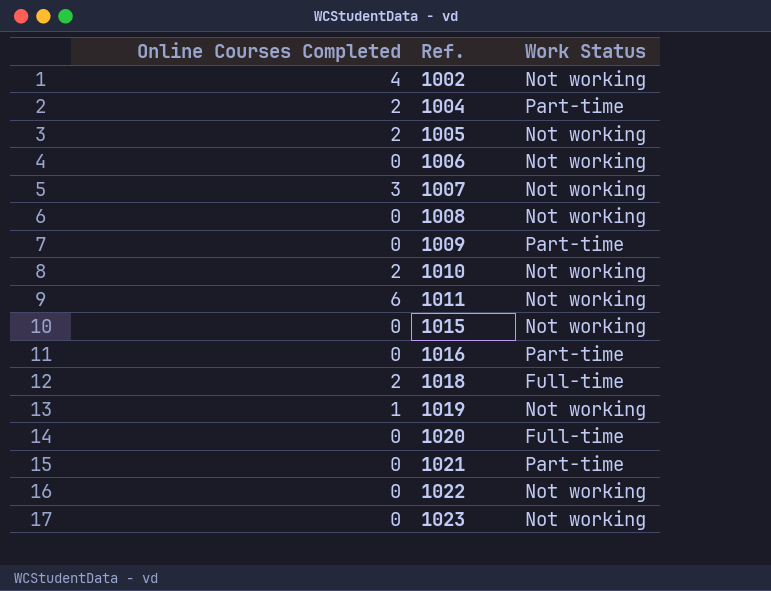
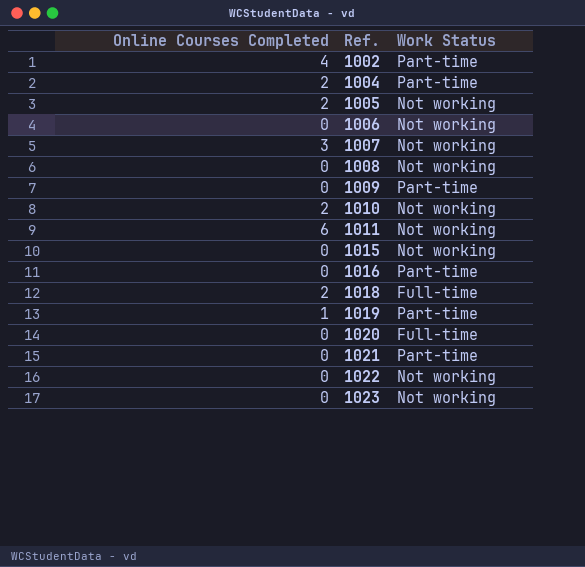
1002 | Work Status: Not working -> Part-time
1019 | Work Status: Not working -> Part-time

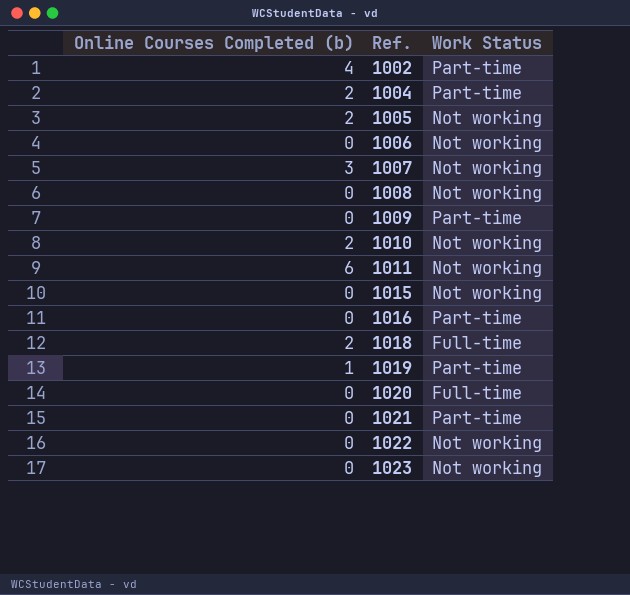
column name: Online Courses Completed -> Online Courses Completed (b)

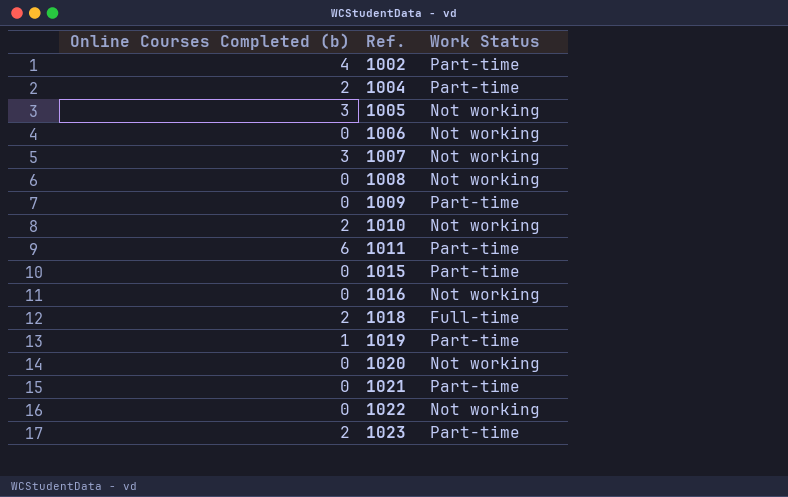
1005 | Online Courses Completed (b): 2 -> 3
1011 | Work Status: Not working -> Part-time
1015 | Work Status: Not working -> Part-time
1016 | Work Status: Part-time -> Not working
1020 | Work Status: Full-time -> Not working
1023 | Online Courses Completed (b): 0 -> 2
1023 | Work Status: Not working -> Part-time

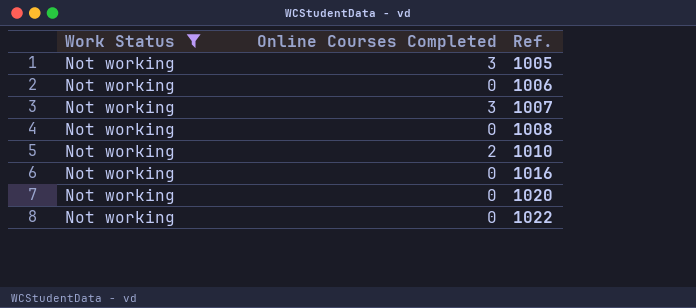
filter: none -> Work Status = Not working
column Work Status | position: 3 -> 1
column name: Online Courses Completed (b) -> Online Courses Completed

